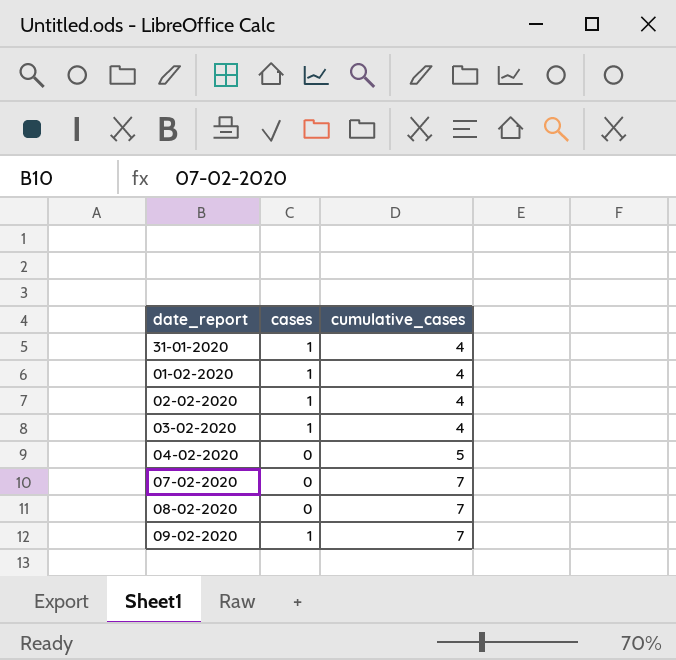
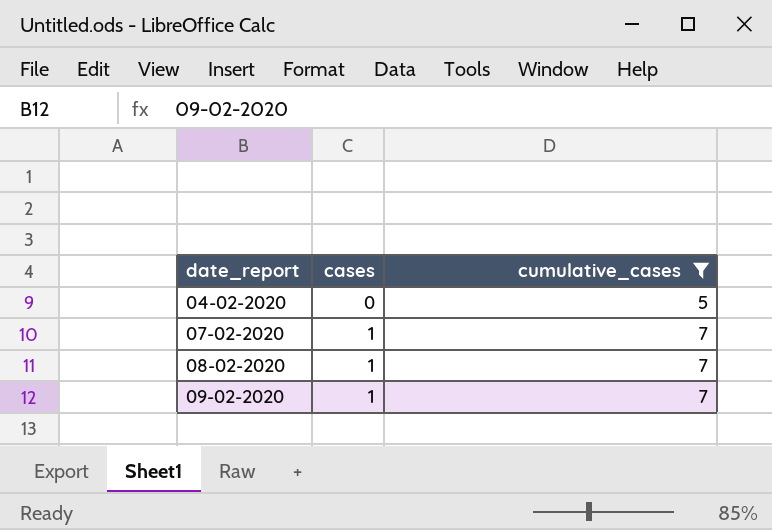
filter: none -> cumulative_cases != 4
07-02-2020 | cases: 0 -> 1
08-02-2020 | cases: 0 -> 1

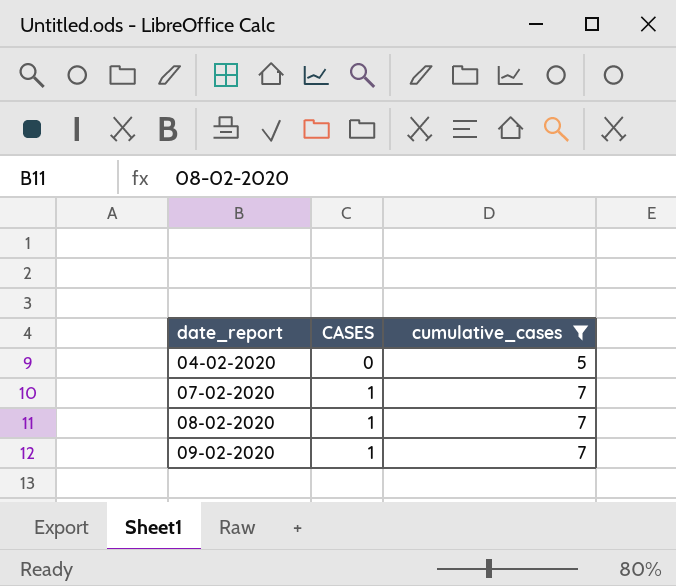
column name: cases -> CASES

